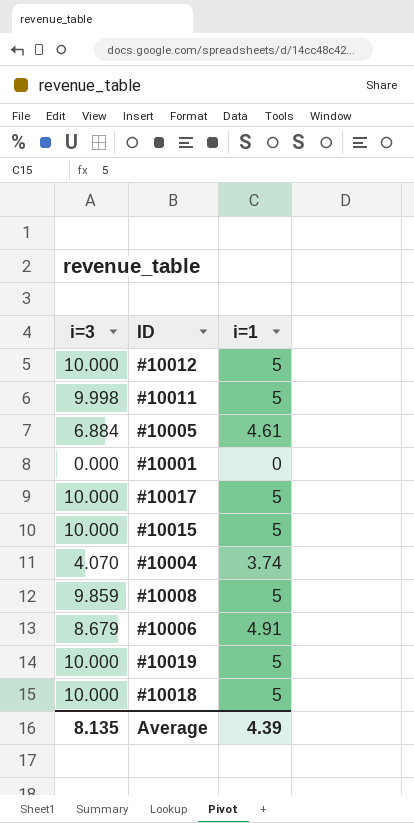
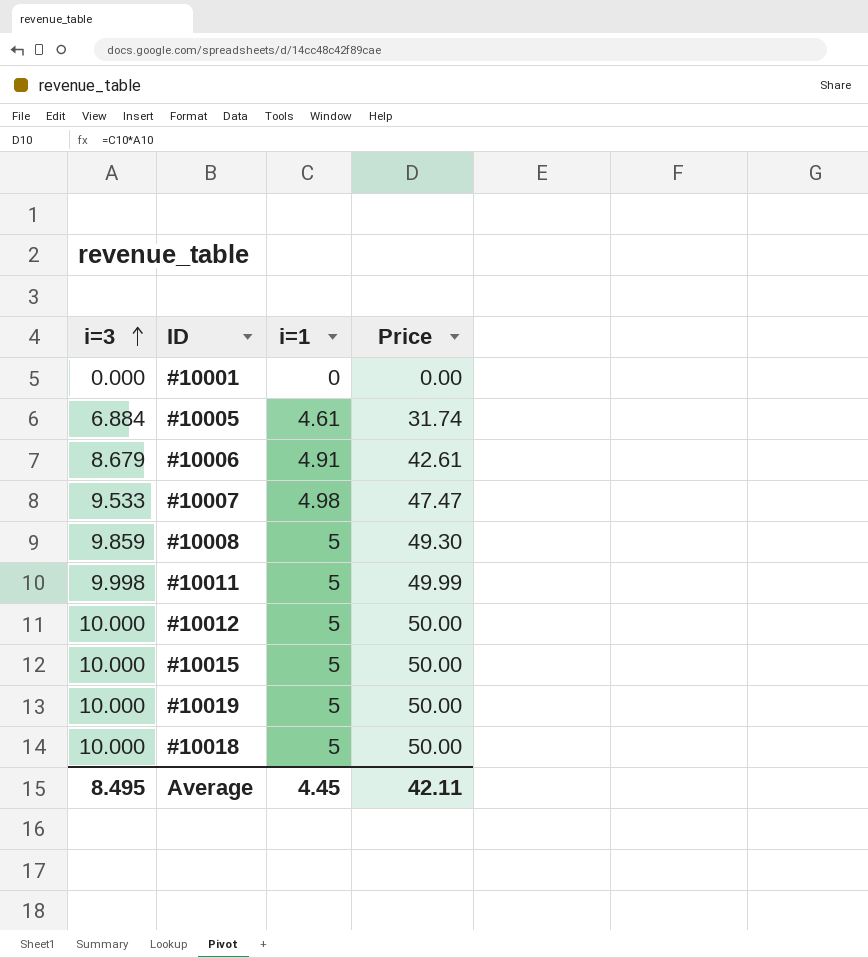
row order: none -> i=3 ascending
column Price | formula: none -> [i=3] * [i=1]
row #10017: 10.000 | 5 -> none
row #10004: 4.070 | 3.74 -> none
row #10007: none -> 9.533 | 4.98 | 47.47
Average | i=3: 8.135 -> 8.495
Average | i=1: 4.39 -> 4.45

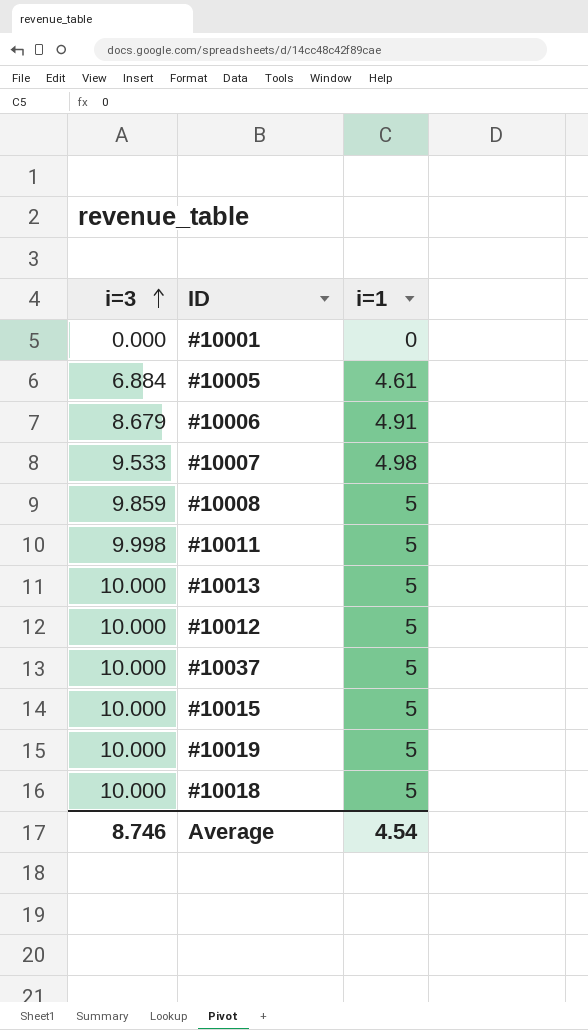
column Price | formula: [i=3] * [i=1] -> none
row #10013: none -> 10.000 | 5
row #10037: none -> 10.000 | 5
Average | i=3: 8.495 -> 8.746
Average | i=1: 4.45 -> 4.54

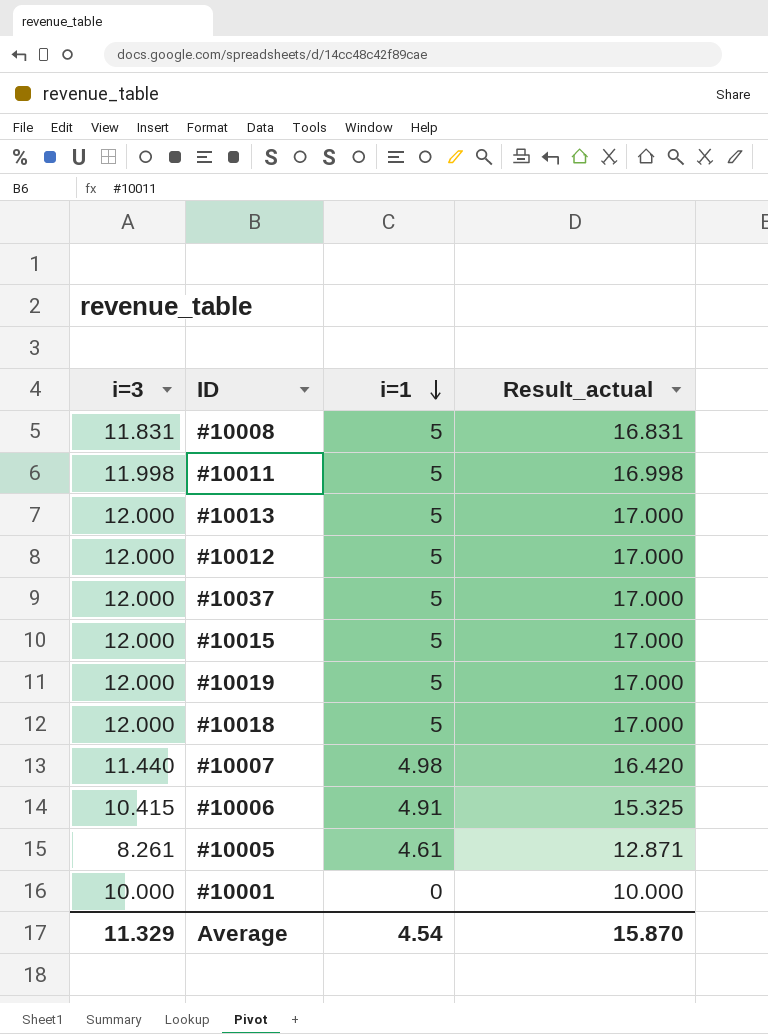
row order: i=3 ascending -> i=1 descending
column Result_actual | formula: none -> [i=3] + [i=1]
#10008 | i=3: 9.859 -> 11.831
#10011 | i=3: 9.998 -> 11.998
#10013 | i=3: 10.000 -> 12.000
#10012 | i=3: 10.000 -> 12.000
#10037 | i=3: 10.000 -> 12.000
#10015 | i=3: 10.000 -> 12.000
#10019 | i=3: 10.000 -> 12.000
#10018 | i=3: 10.000 -> 12.000
#10007 | i=3: 9.533 -> 11.440
#10006 | i=3: 8.679 -> 10.415
#10005 | i=3: 6.884 -> 8.261
#10001 | i=3: 0.000 -> 10.000
Average | i=3: 8.746 -> 11.329

